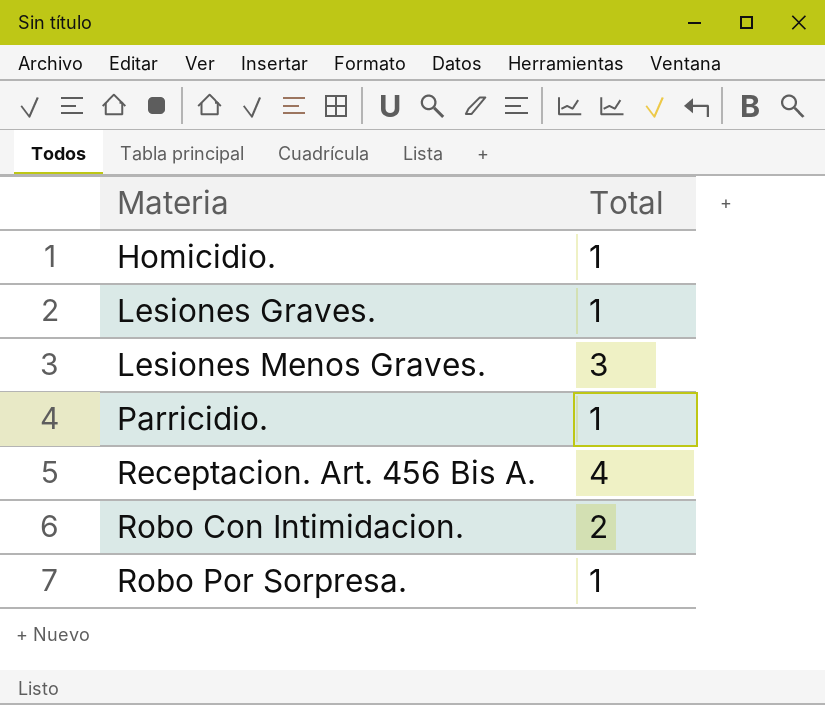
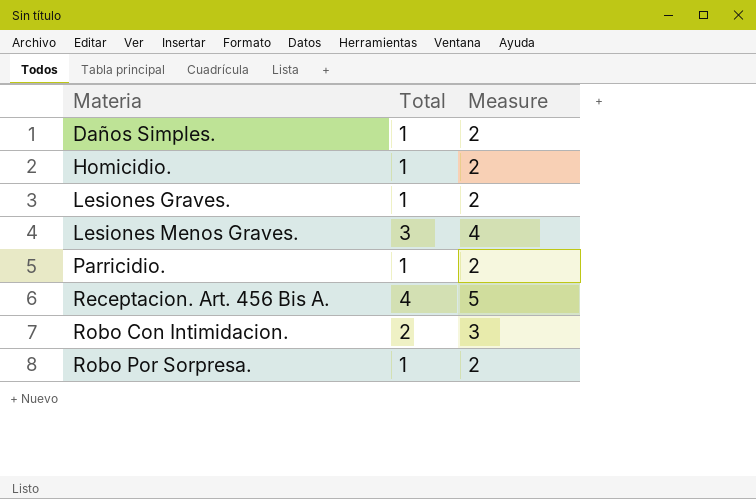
column Measure | formula: none -> [Total] + 1
row Daños Simples.: none -> 1 | 2

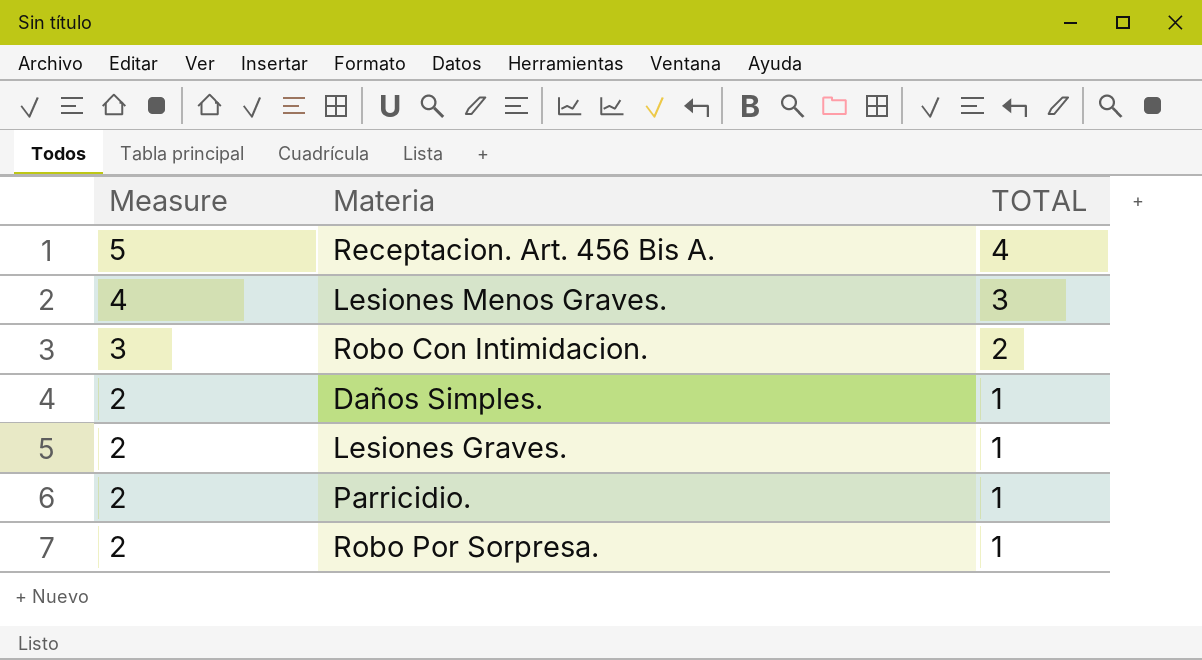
row order: Materia ascending -> Measure descending
column Measure | position: 3 -> 1
column name: Total -> TOTAL
row Homicidio.: 1 | 2 -> none

